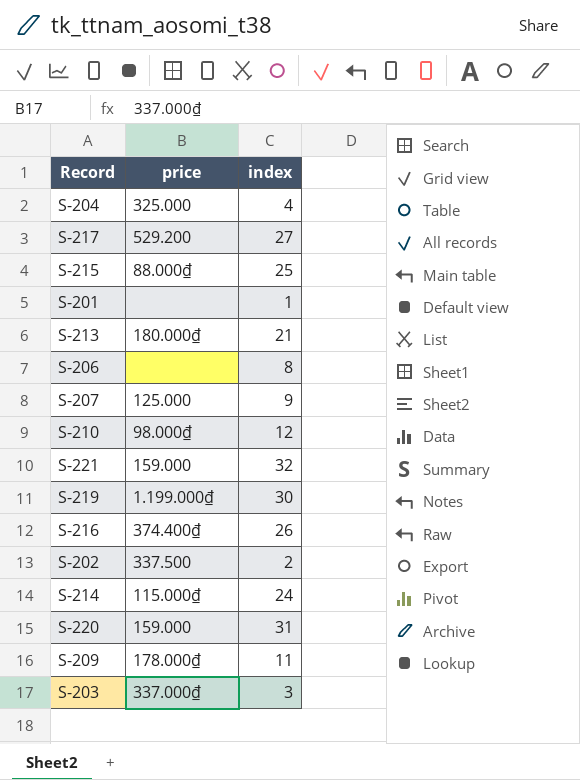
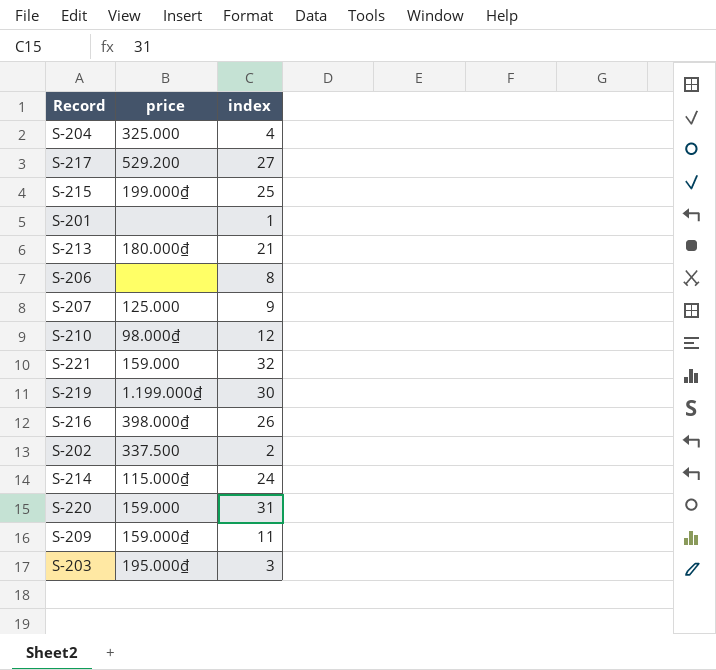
S-215 | price: 88.000₫ -> 199.000₫
S-216 | price: 374.400₫ -> 398.000₫
S-209 | price: 178.000₫ -> 159.000₫
S-203 | price: 337.000₫ -> 195.000₫

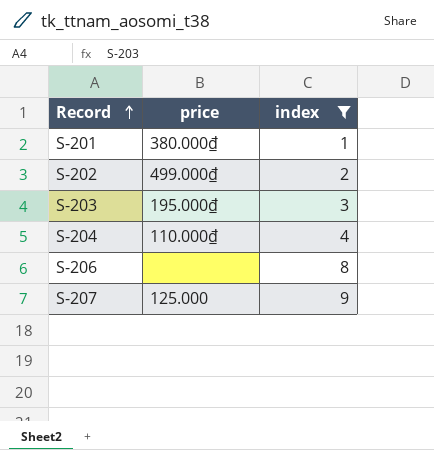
filter: none -> index <= 9
row order: none -> Record ascending
S-201 | price: none -> 380.000₫
S-202 | price: 337.500 -> 499.000₫
S-204 | price: 325.000 -> 110.000₫

